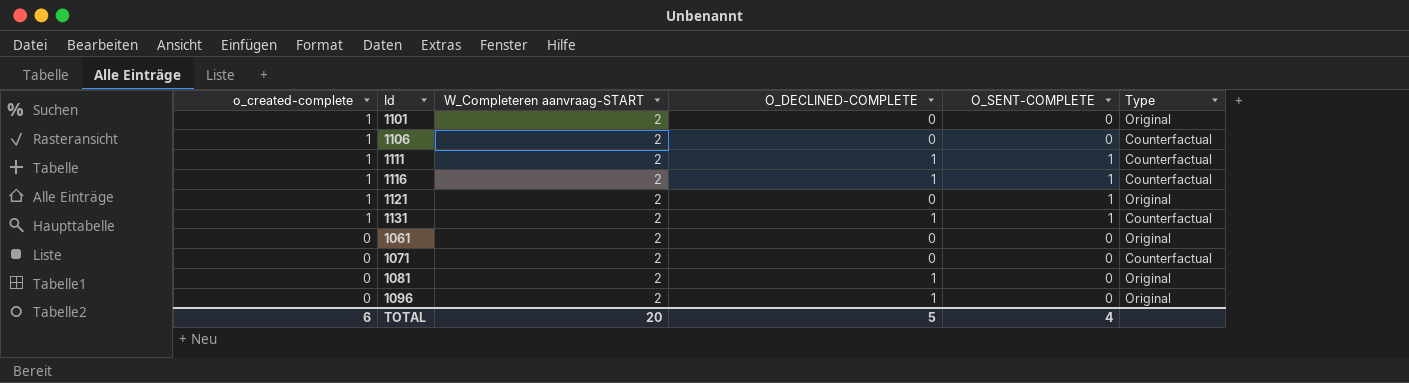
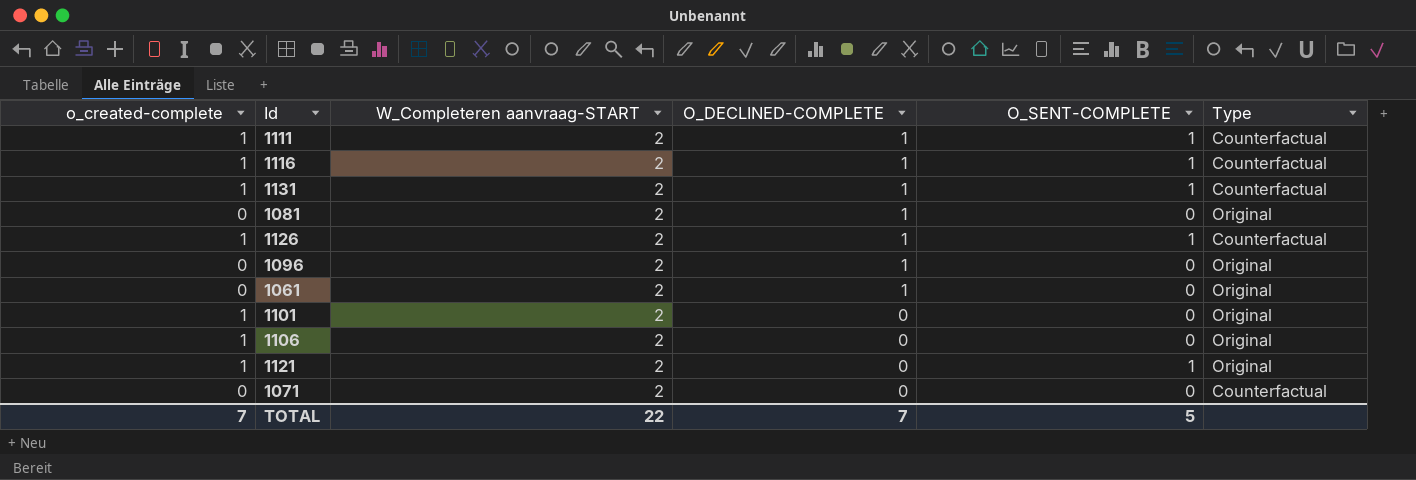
row order: o_created-complete descending -> O_DECLINED-COMPLETE descending
row 1126: none -> 1 | 2 | 1 | 1 | Counterfactual
1061 | O_DECLINED-COMPLETE: 0 -> 1
1106 | Type: Counterfactual -> Original
TOTAL | o_created-complete: 6 -> 7
TOTAL | W_Completeren aanvraag-START: 20 -> 22
TOTAL | O_DECLINED-COMPLETE: 5 -> 7
TOTAL | O_SENT-COMPLETE: 4 -> 5

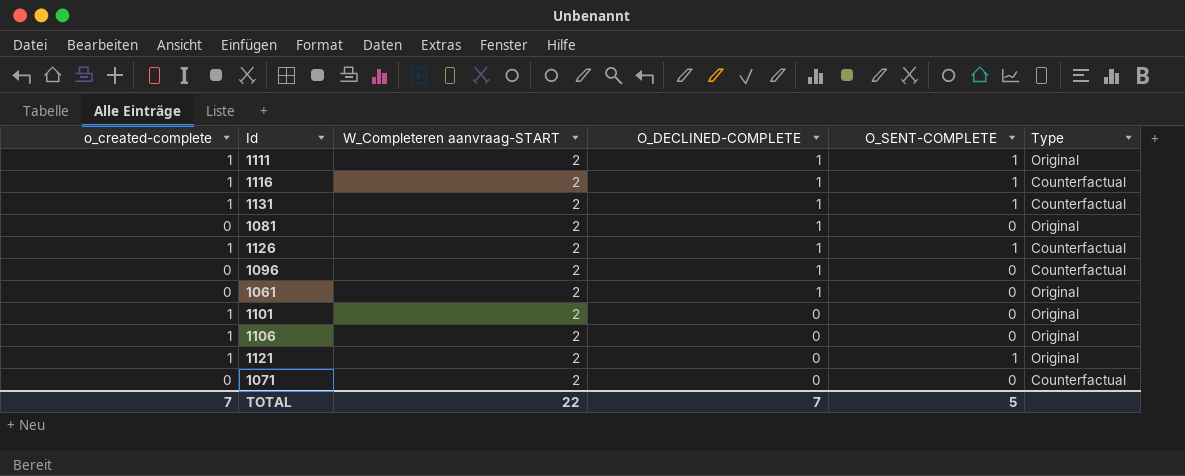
1111 | Type: Counterfactual -> Original
1096 | Type: Original -> Counterfactual

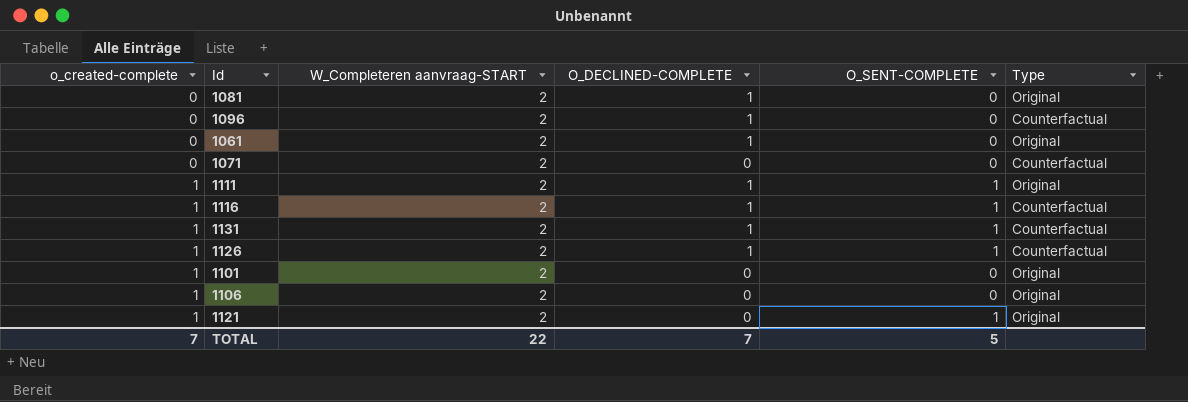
row order: O_DECLINED-COMPLETE descending -> o_created-complete ascending

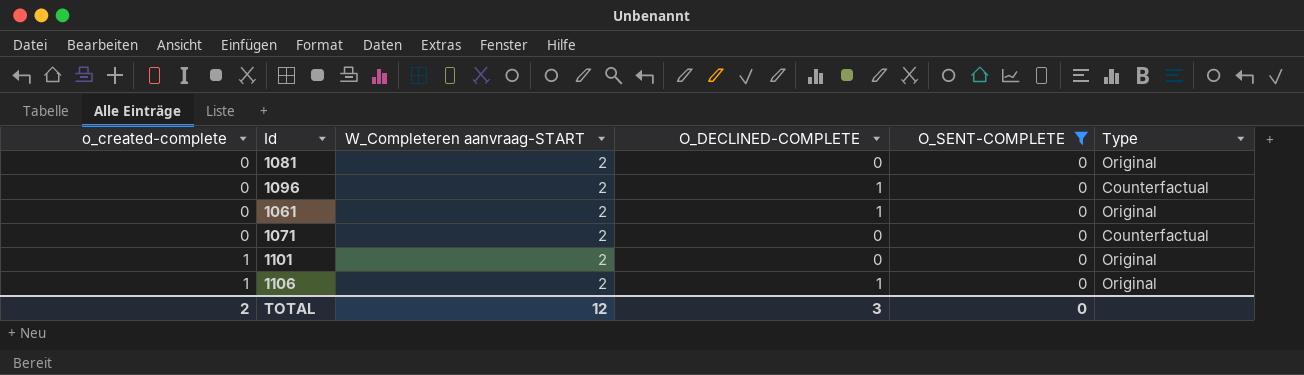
filter: none -> O_SENT-COMPLETE = 0
1081 | O_DECLINED-COMPLETE: 1 -> 0
1106 | O_DECLINED-COMPLETE: 0 -> 1
TOTAL | o_created-complete: 7 -> 2
TOTAL | W_Completeren aanvraag-START: 22 -> 12
TOTAL | O_DECLINED-COMPLETE: 7 -> 3
TOTAL | O_SENT-COMPLETE: 5 -> 0

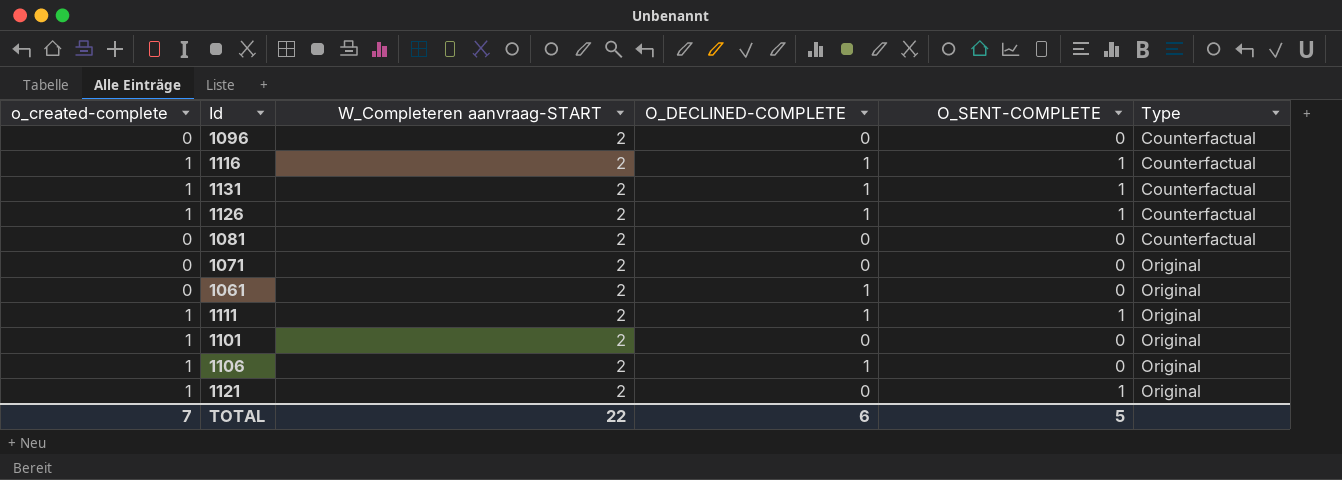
filter: O_SENT-COMPLETE = 0 -> none
row order: o_created-complete ascending -> Type ascending
1096 | O_DECLINED-COMPLETE: 1 -> 0
1081 | Type: Original -> Counterfactual
1071 | Type: Counterfactual -> Original
TOTAL | o_created-complete: 2 -> 7
TOTAL | W_Completeren aanvraag-START: 12 -> 22
TOTAL | O_DECLINED-COMPLETE: 3 -> 6
TOTAL | O_SENT-COMPLETE: 0 -> 5

